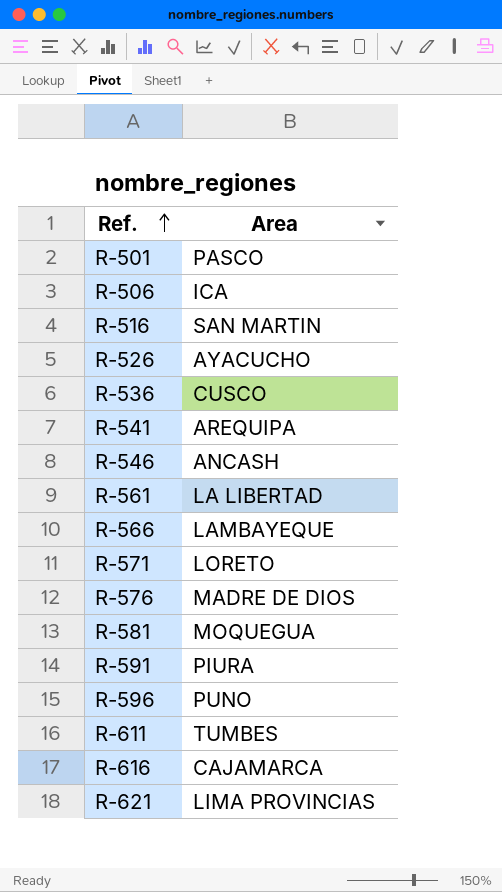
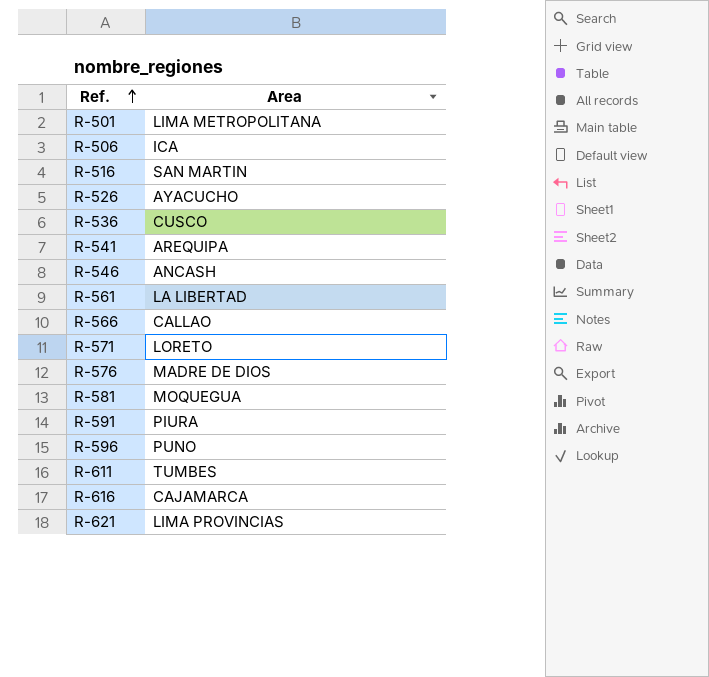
R-501 | Area: PASCO -> LIMA METROPOLITANA
R-566 | Area: LAMBAYEQUE -> CALLAO

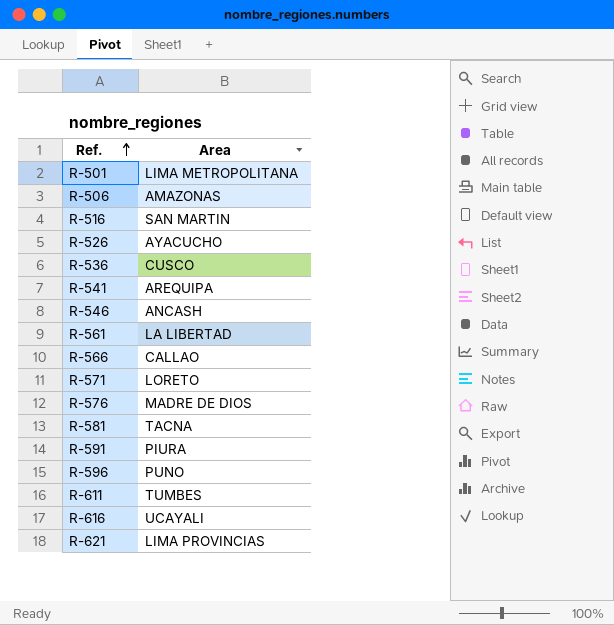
R-506 | Area: ICA -> AMAZONAS
R-581 | Area: MOQUEGUA -> TACNA
R-616 | Area: CAJAMARCA -> UCAYALI

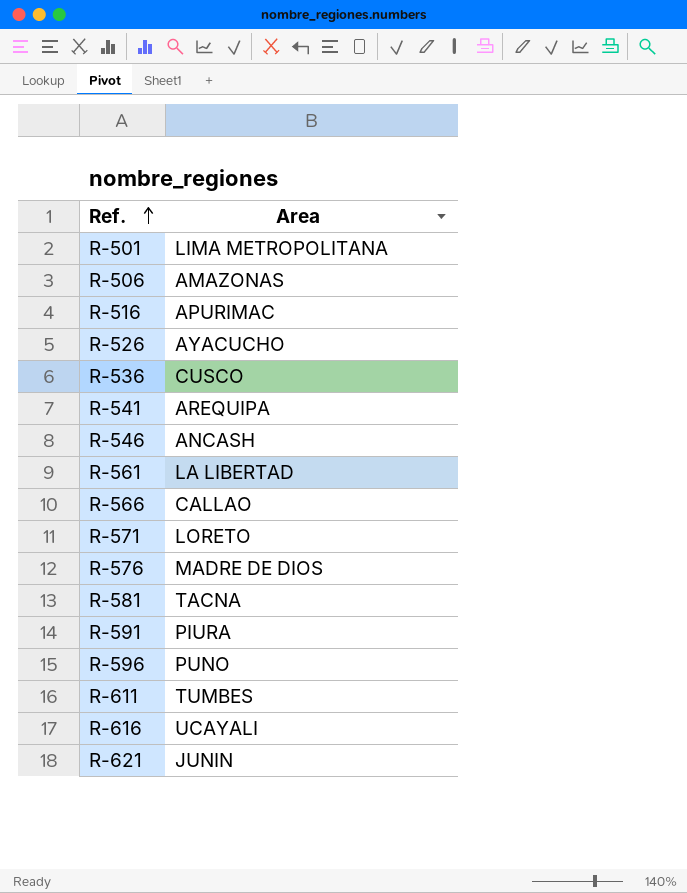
R-516 | Area: SAN MARTIN -> APURIMAC
R-621 | Area: LIMA PROVINCIAS -> JUNIN

